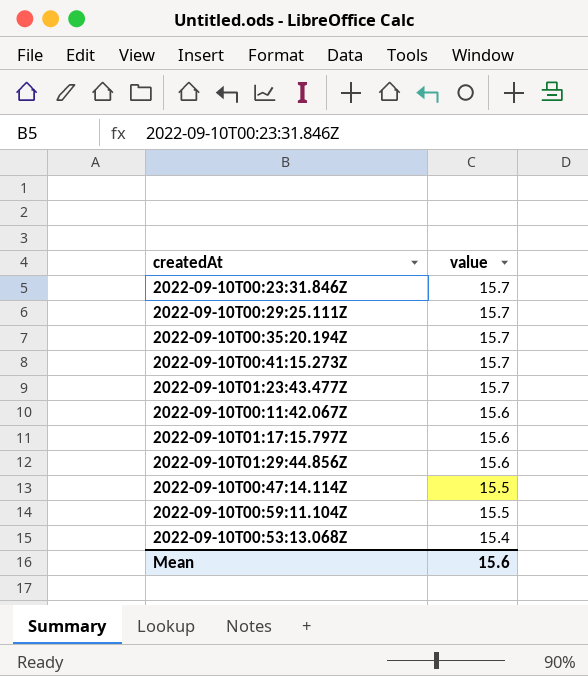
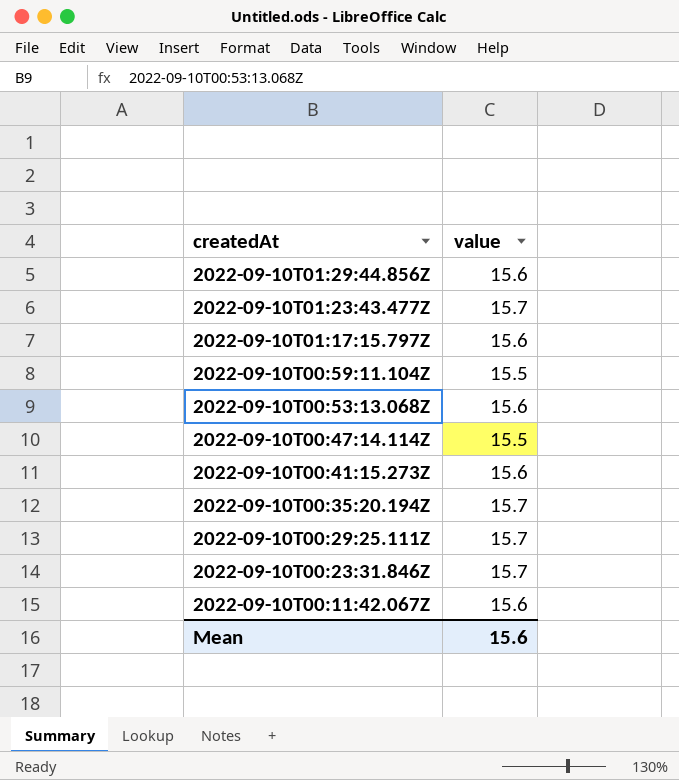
row order: value descending -> createdAt descending
2022-09-10T00:53:13.068Z | value: 15.4 -> 15.6
2022-09-10T00:41:15.273Z | value: 15.7 -> 15.6

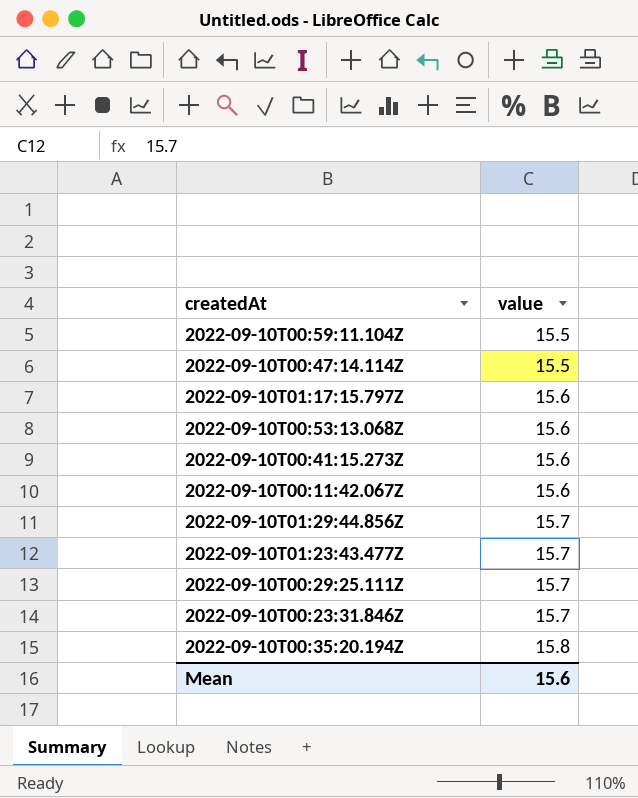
row order: createdAt descending -> value ascending
2022-09-10T01:29:44.856Z | value: 15.6 -> 15.7
2022-09-10T00:35:20.194Z | value: 15.7 -> 15.8

